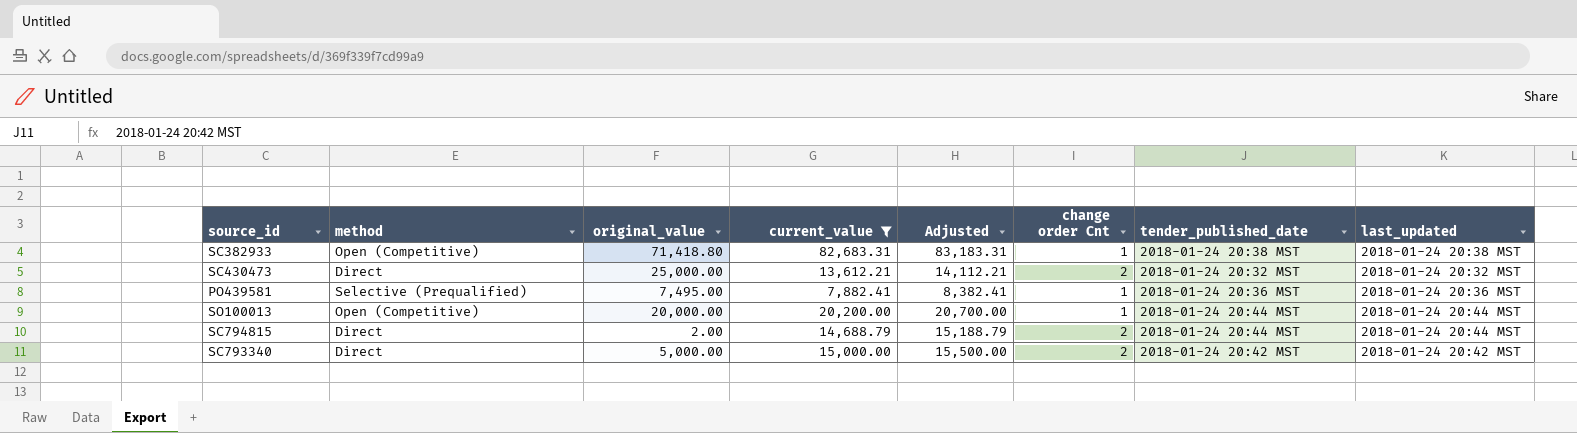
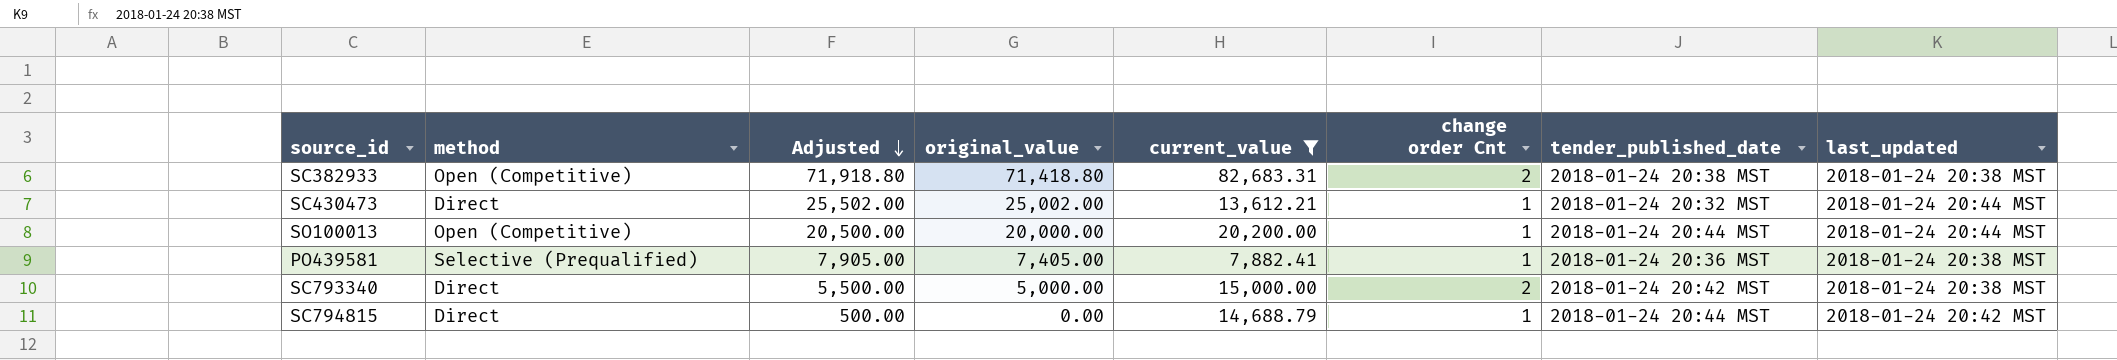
row order: none -> Adjusted descending
column Adjusted | formula: [current_value] + 500 -> [original_value] + 500
column Adjusted | position: 5 -> 3
SC382933 | change order Cnt: 1 -> 2
SC430473 | original_value: 25,000.00 -> 25,002.00
SC430473 | change order Cnt: 2 -> 1
SC430473 | last_updated: 2018-01-24 20:32 MST -> 2018-01-24 20:44 MST
PO439581 | original_value: 7,495.00 -> 7,405.00
PO439581 | last_updated: 2018-01-24 20:36 MST -> 2018-01-24 20:38 MST
SC793340 | last_updated: 2018-01-24 20:42 MST -> 2018-01-24 20:38 MST
SC794815 | original_value: 2.00 -> 0.00
SC794815 | change order Cnt: 2 -> 1
SC794815 | last_updated: 2018-01-24 20:44 MST -> 2018-01-24 20:42 MST

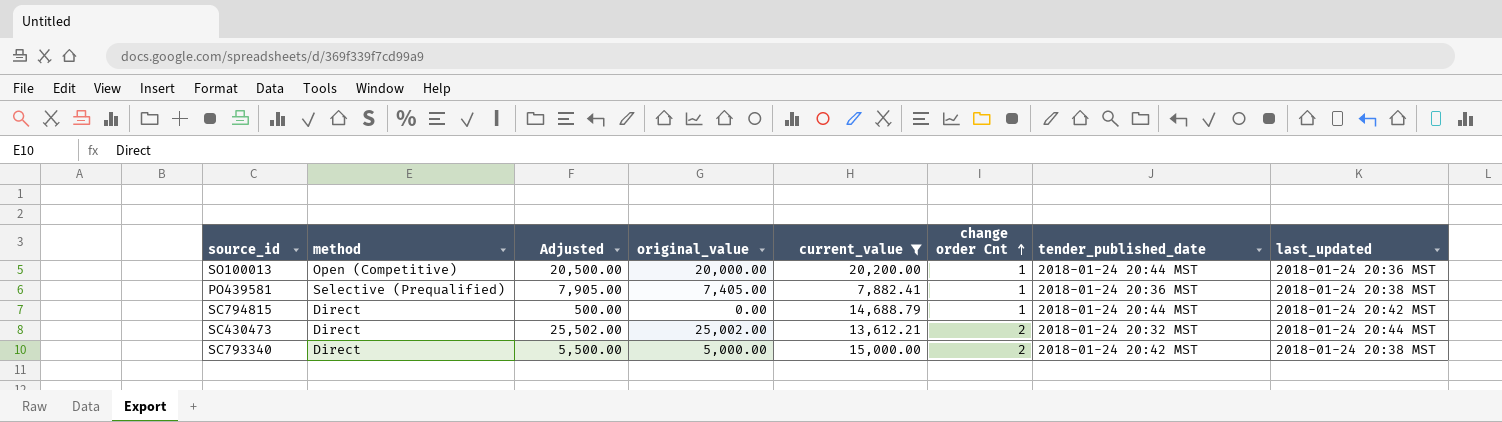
row order: Adjusted descending -> change order Cnt ascending
row SC382933: Open (Competitive) | 71,918.80 | 71,418.80 | 82,683.31 | 2 | 2018-01-24 20:38 MST | 2018-01-24 20:38 MST -> none
SO100013 | last_updated: 2018-01-24 20:44 MST -> 2018-01-24 20:36 MST
SC430473 | change order Cnt: 1 -> 2

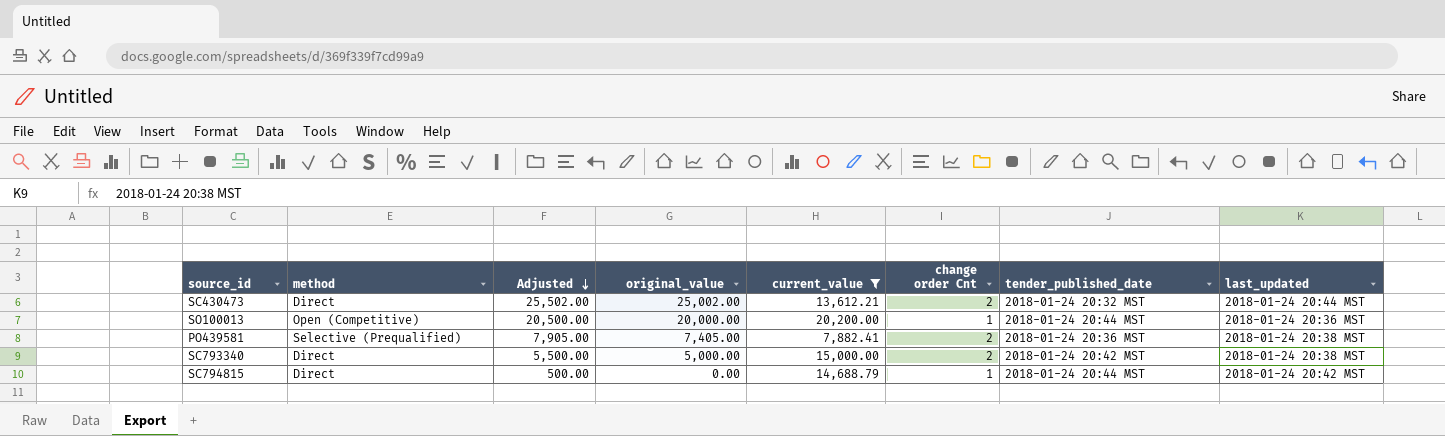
row order: change order Cnt ascending -> Adjusted descending
PO439581 | change order Cnt: 1 -> 2

